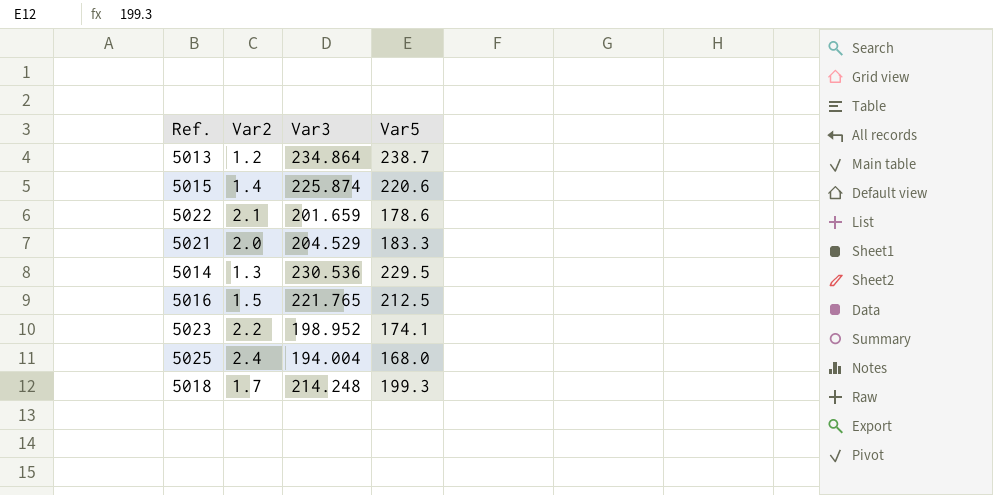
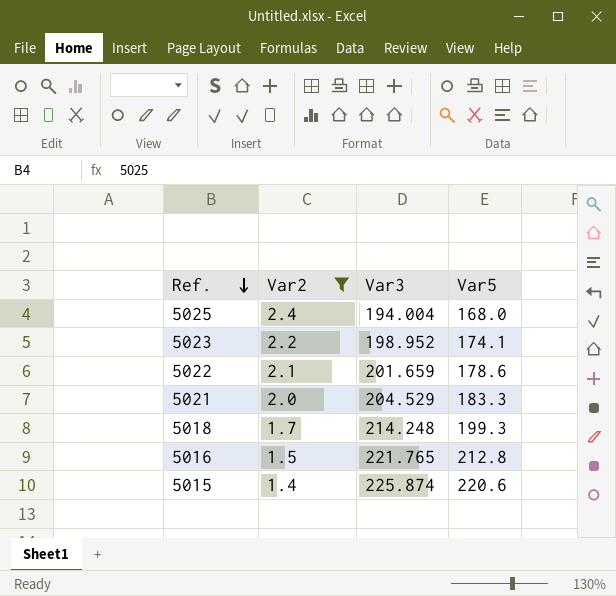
filter: none -> Var2 >= 1.4
row order: none -> Ref. descending
5016 | Var5: 212.5 -> 212.8

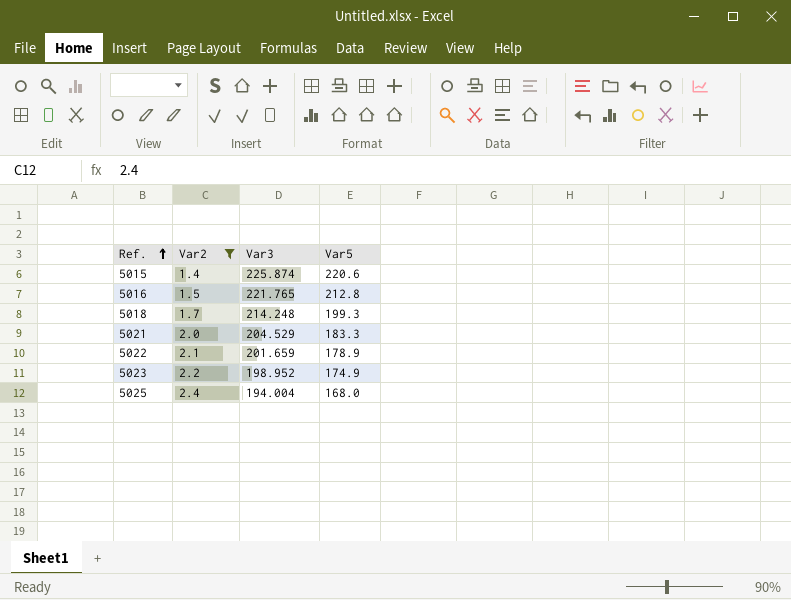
row order: Ref. descending -> Ref. ascending
5022 | Var5: 178.6 -> 178.9
5023 | Var5: 174.1 -> 174.9

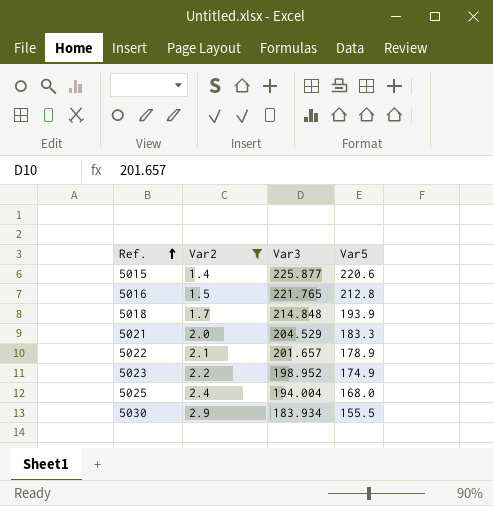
5015 | Var3: 225.874 -> 225.877
5018 | Var3: 214.248 -> 214.848
5018 | Var5: 199.3 -> 193.9
5022 | Var3: 201.659 -> 201.657
row 5030: none -> 2.9 | 183.934 | 155.5

